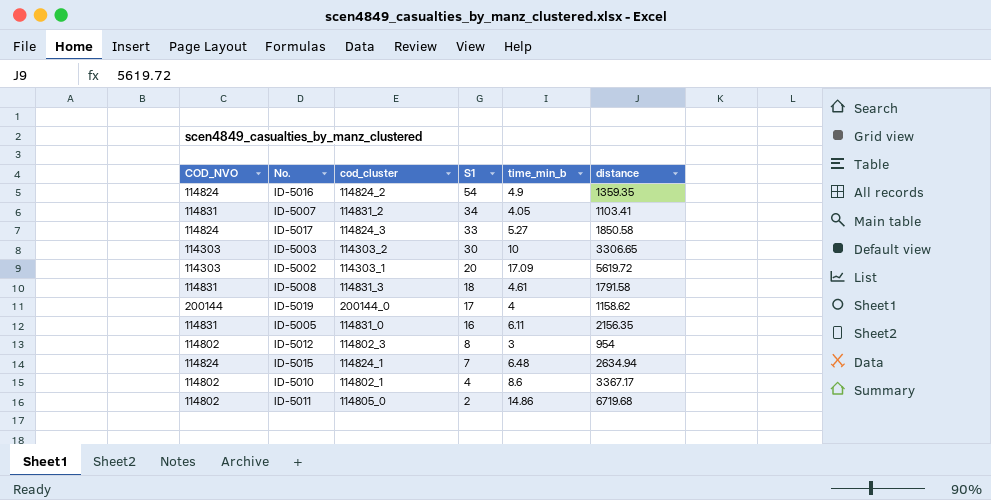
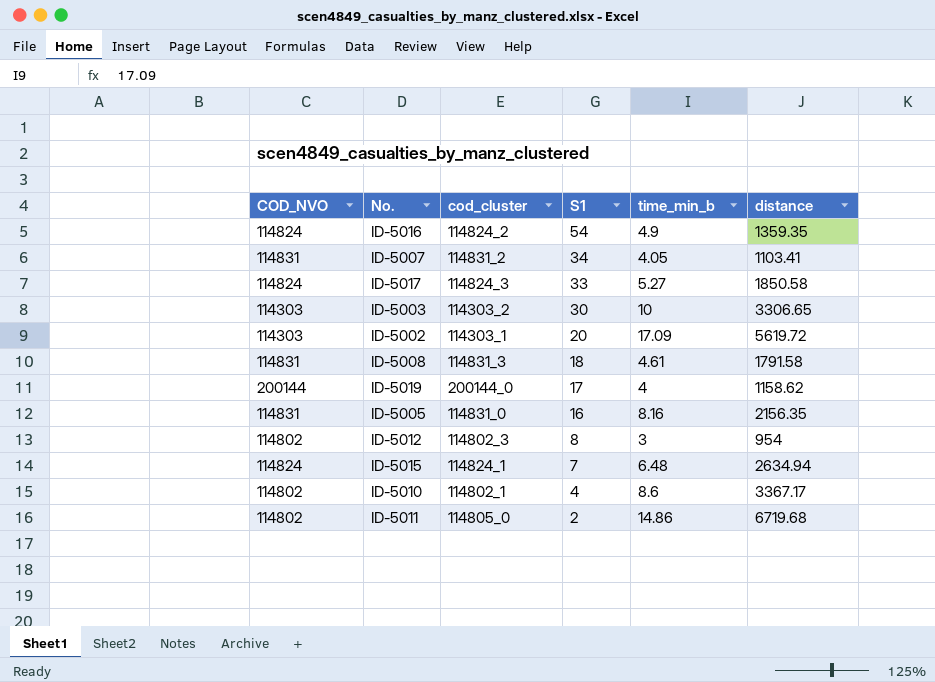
ID-5005 | time_min_b: 6.11 -> 8.16

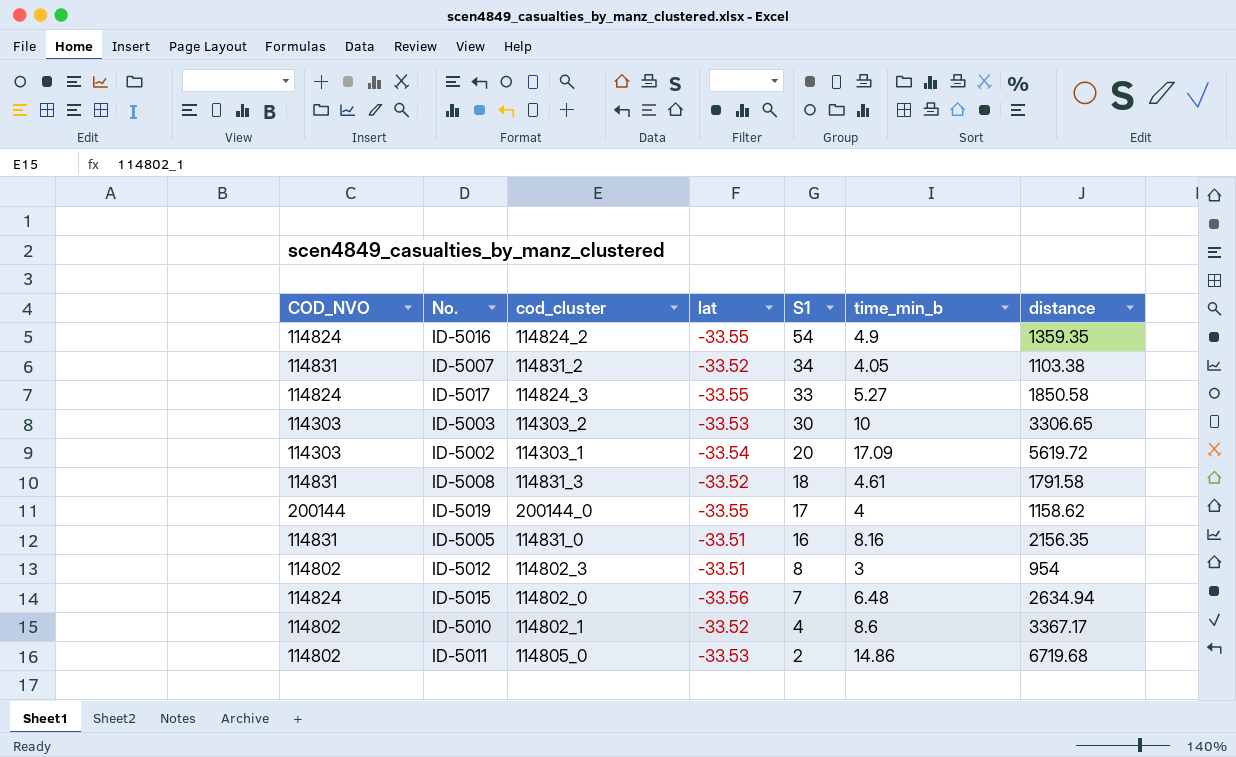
column lat | position: none -> 4
ID-5007 | distance: 1103.41 -> 1103.38
ID-5015 | cod_cluster: 114824_1 -> 114802_0

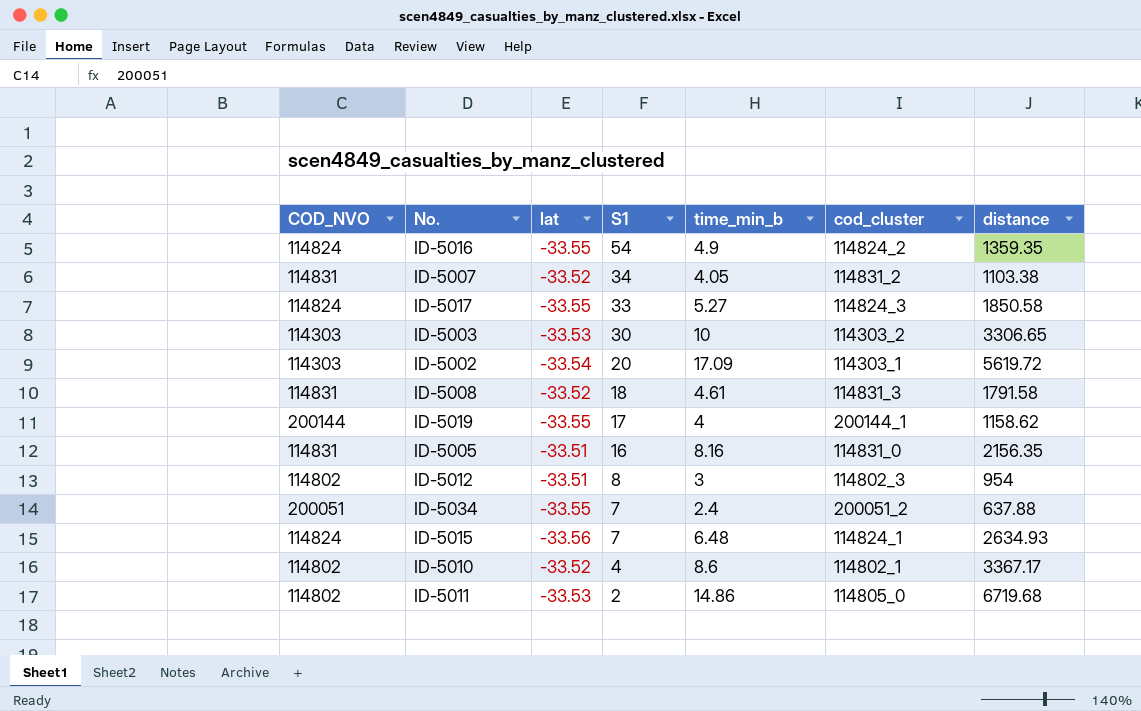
column cod_cluster | position: 3 -> 6
ID-5019 | cod_cluster: 200144_0 -> 200144_1
row ID-5034: none -> 200051 | -33.55 | 7 | 2.4 | 200051_2 | 637.88
ID-5015 | cod_cluster: 114802_0 -> 114824_1
ID-5015 | distance: 2634.94 -> 2634.93

